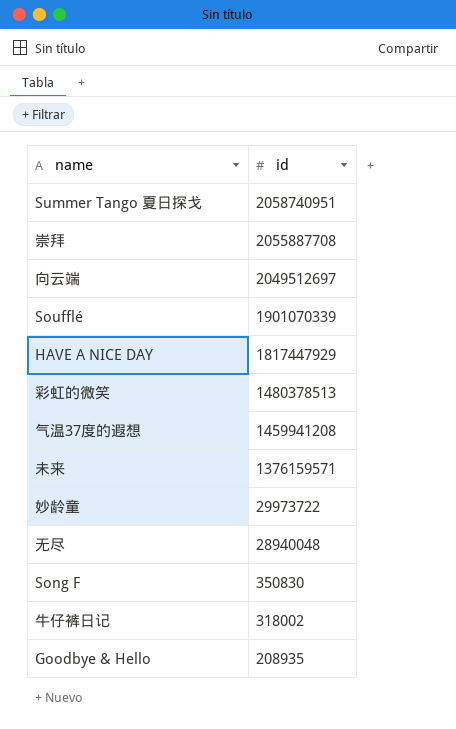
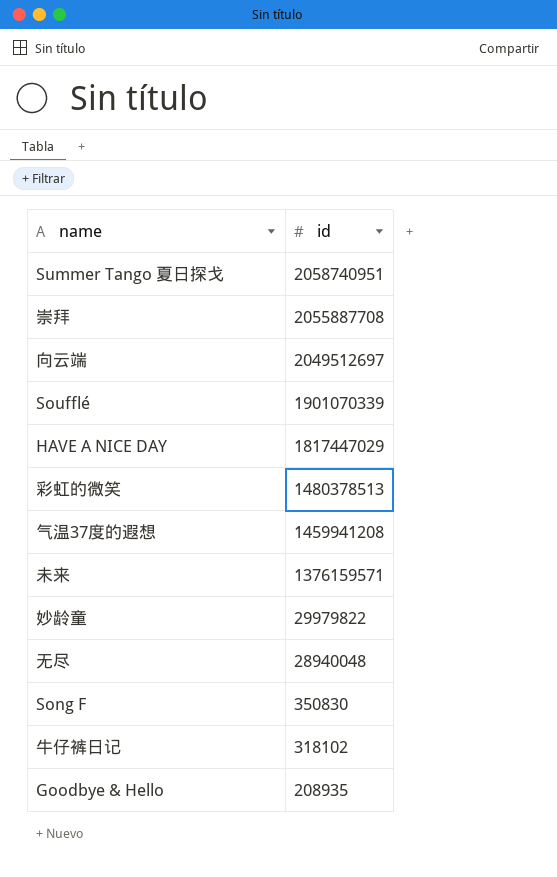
HAVE A NICE DAY | id: 1817447929 -> 1817447029
妙龄童 | id: 29973722 -> 29979822
牛仔裤日记 | id: 318002 -> 318102

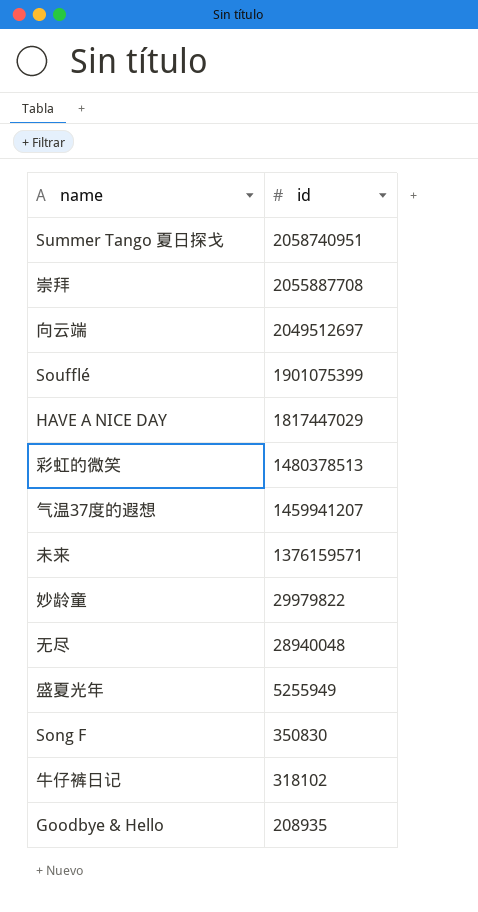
Soufflé | id: 1901070339 -> 1901075399
气温37度的遐想 | id: 1459941208 -> 1459941207
row 盛夏光年: none -> 5255949

